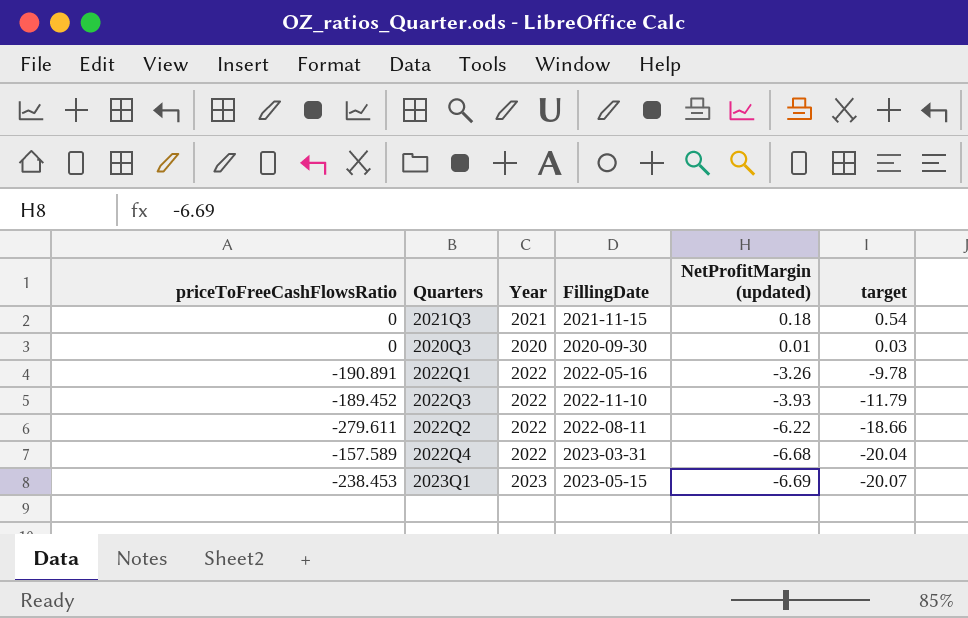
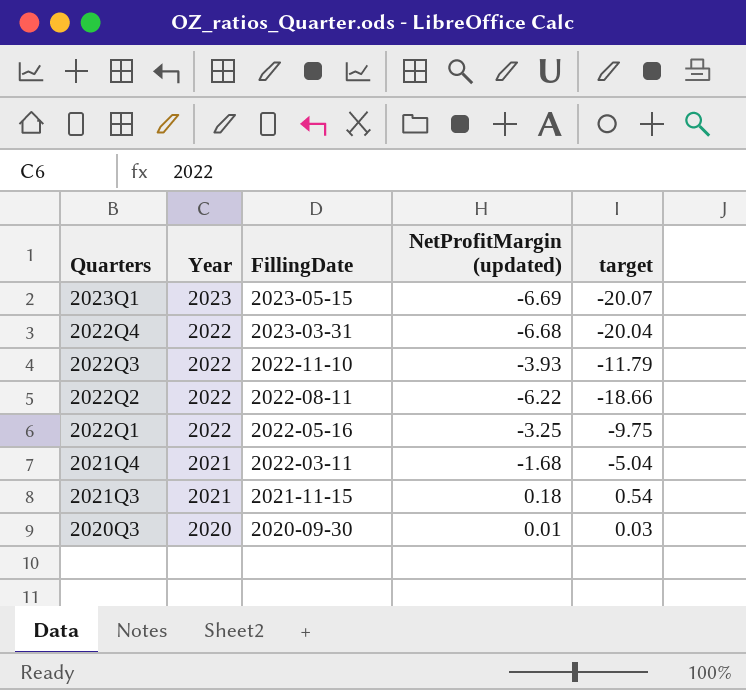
row order: NetProfitMargin (updated) descending -> Quarters descending
column priceToFreeCashFlowsRatio | position: 1 -> none
2022Q1 | NetProfitMargin (updated): -3.26 -> -3.25
2022Q1 | target: -9.78 -> -9.75
row 2021Q4: none -> 2021 | 2022-03-11 | -1.68 | -5.04

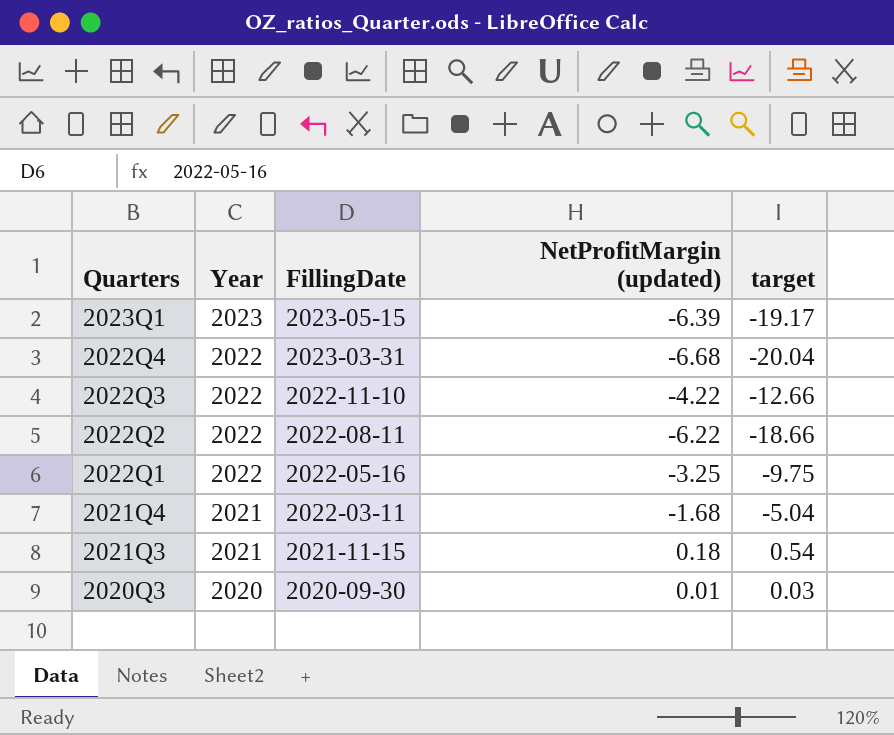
2023Q1 | NetProfitMargin (updated): -6.69 -> -6.39
2023Q1 | target: -20.07 -> -19.17
2022Q3 | NetProfitMargin (updated): -3.93 -> -4.22
2022Q3 | target: -11.79 -> -12.66

